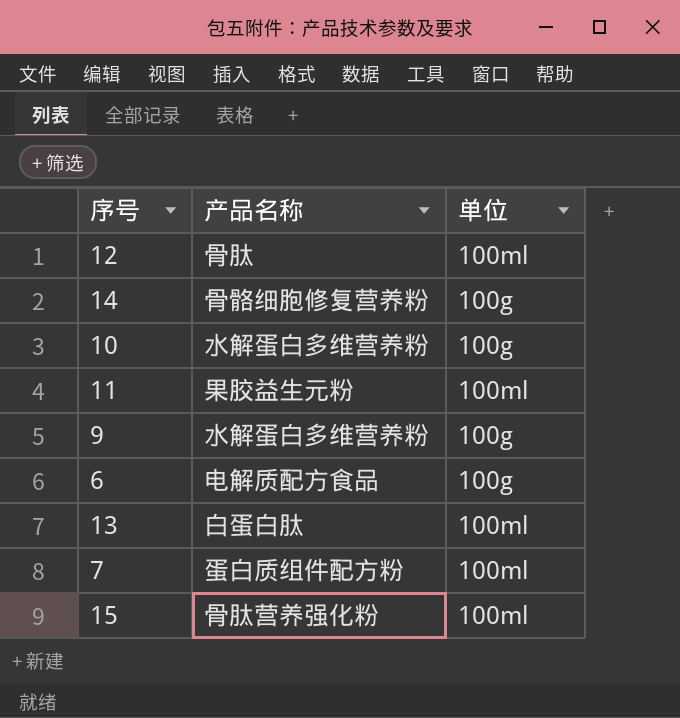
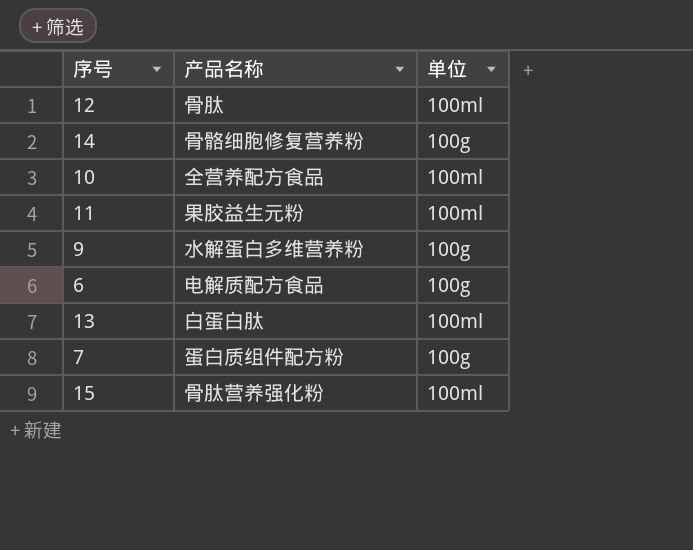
10 | 产品名称: 水解蛋白多维营养粉 -> 全营养配方食品
10 | 单位: 100g -> 100ml
7 | 单位: 100ml -> 100g

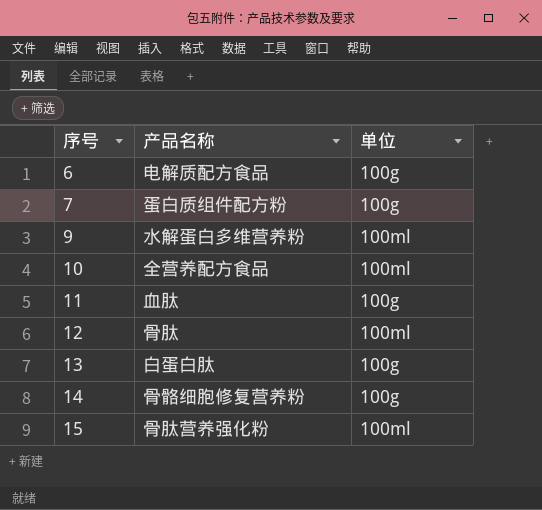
row order: none -> 序号 ascending
9 | 单位: 100g -> 100ml
11 | 产品名称: 果胶益生元粉 -> 血肽
11 | 单位: 100ml -> 100g
13 | 单位: 100ml -> 100g

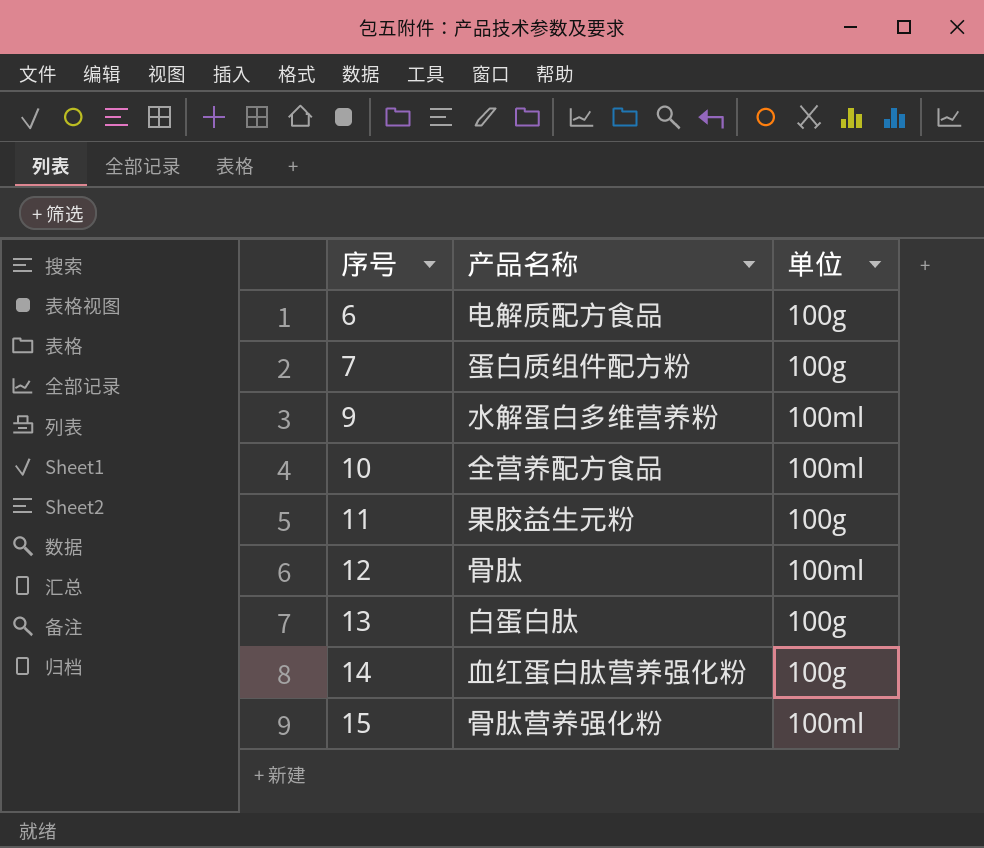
11 | 产品名称: 血肽 -> 果胶益生元粉
14 | 产品名称: 骨骼细胞修复营养粉 -> 血红蛋白肽营养强化粉

